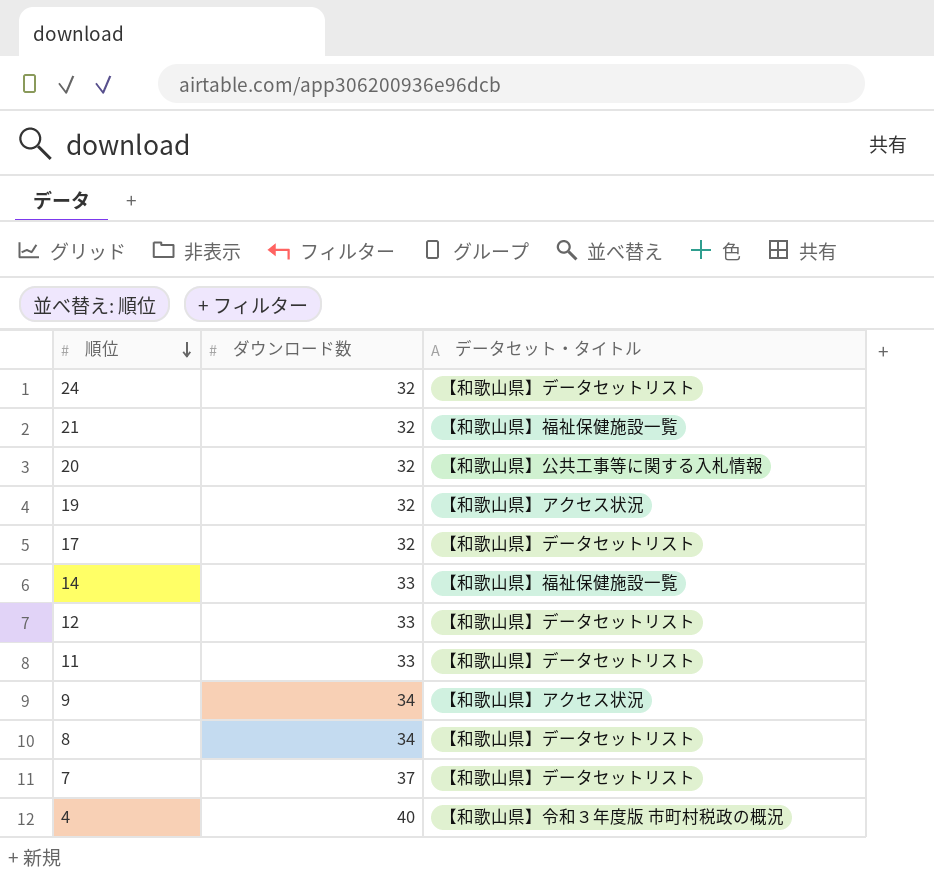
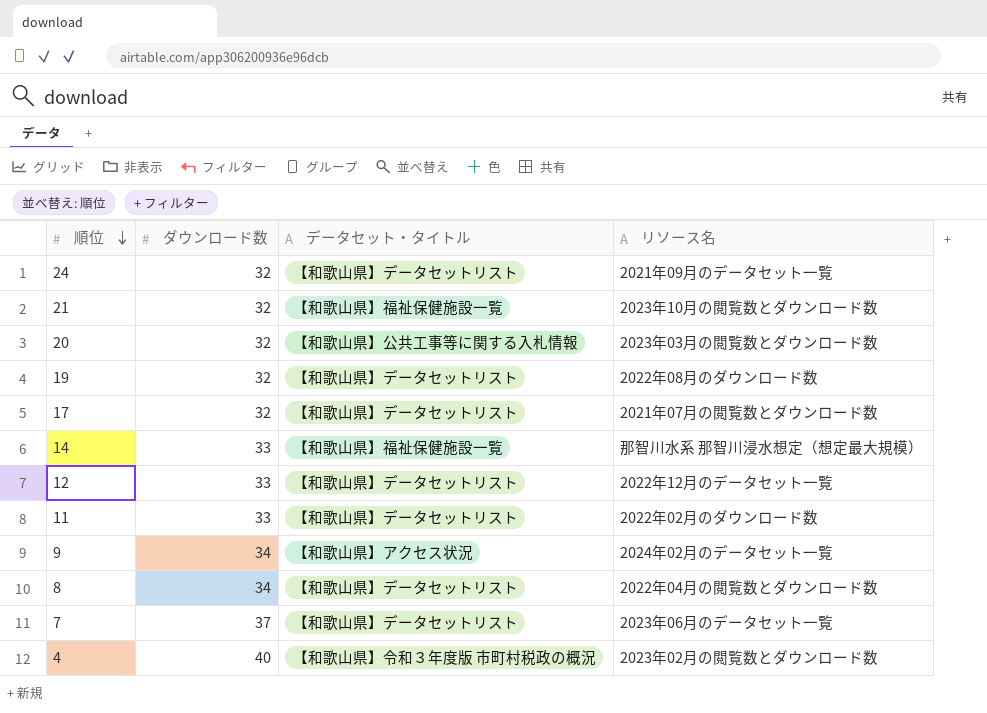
column リソース名 | position: none -> 4
19 | データセット・タイトル: 【和歌山県】アクセス状況 -> 【和歌山県】データセットリスト

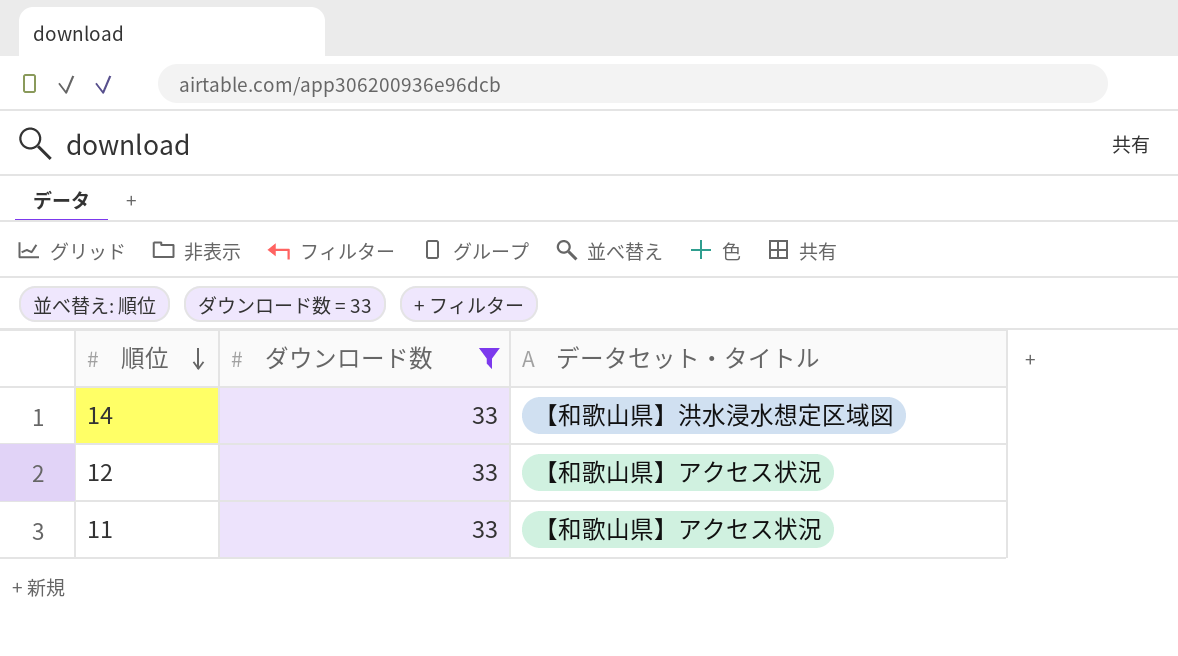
filter: none -> ダウンロード数 = 33
column リソース名 | position: 4 -> none
14 | データセット・タイトル: 【和歌山県】福祉保健施設一覧 -> 【和歌山県】洪水浸水想定区域図
12 | データセット・タイトル: 【和歌山県】データセットリスト -> 【和歌山県】アクセス状況
11 | データセット・タイトル: 【和歌山県】データセットリスト -> 【和歌山県】アクセス状況

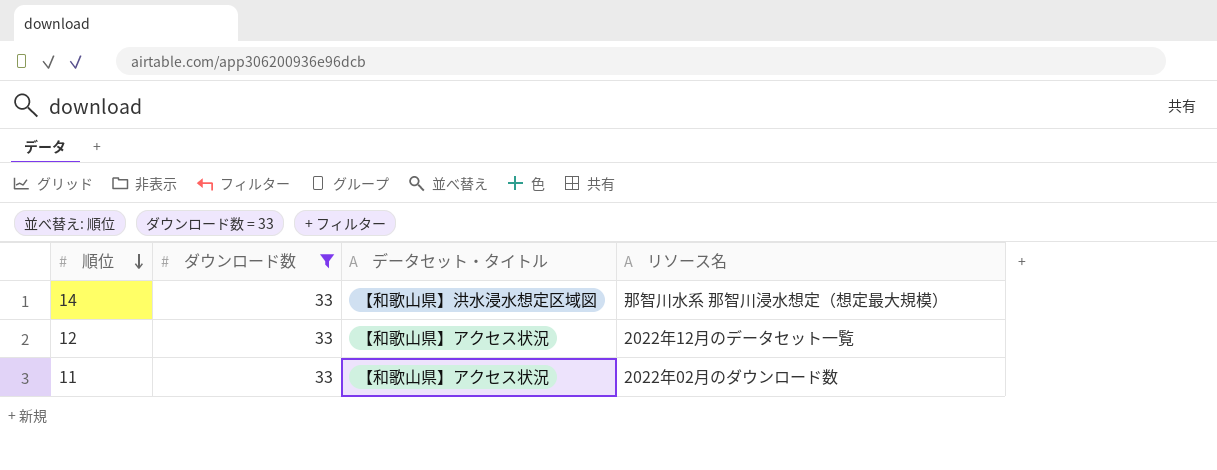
column リソース名 | position: none -> 4

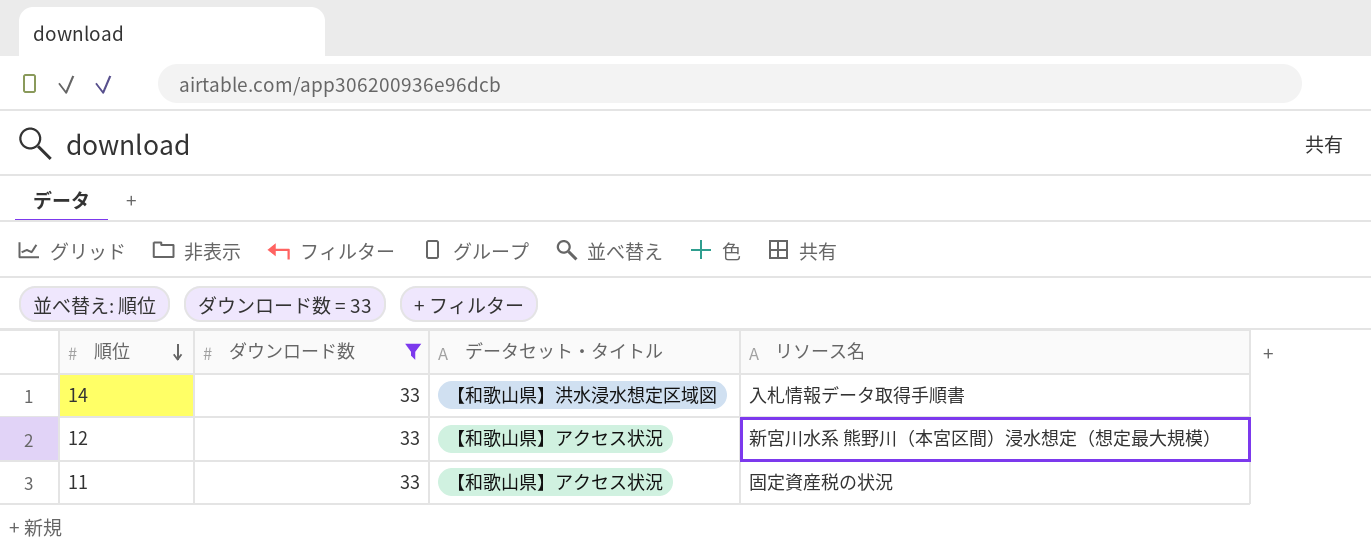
14 | リソース名: 那智川水系 那智川浸水想定（想定最大規模） -> 入札情報データ取得手順書
12 | リソース名: 2022年12月のデータセット一覧 -> 新宮川水系 熊野川（本宮区間）浸水想定（想定最大規模）
11 | リソース名: 2022年02月のダウンロード数 -> 固定資産税の状況

